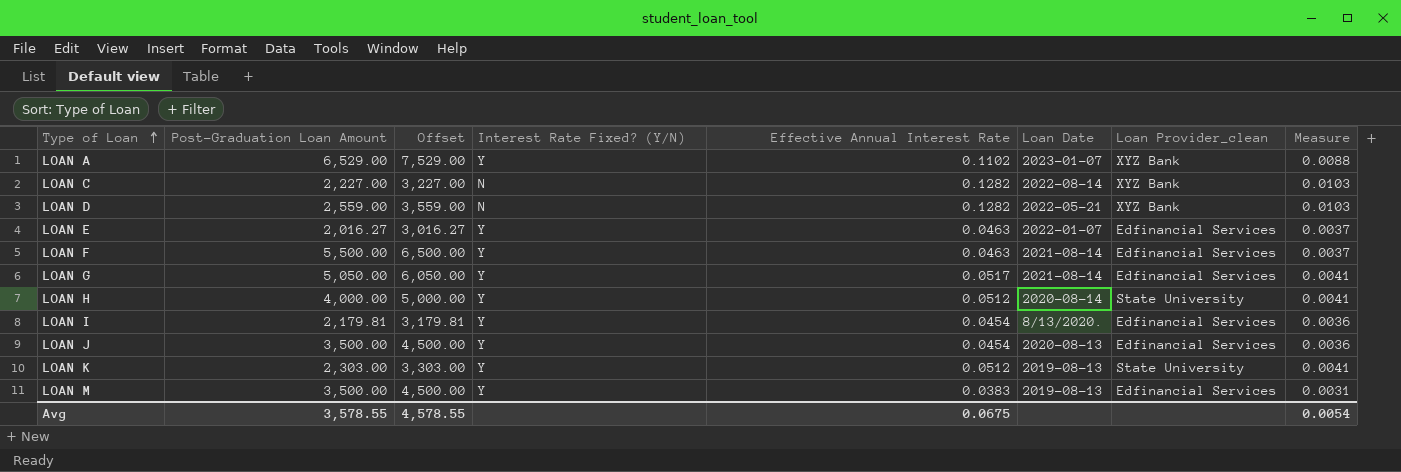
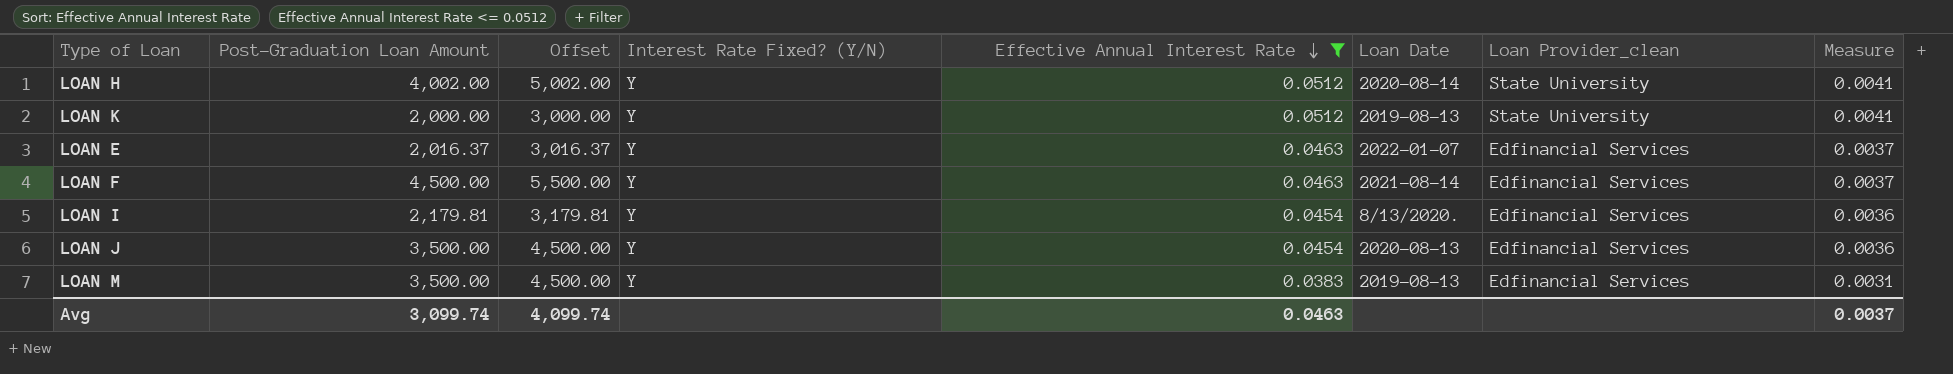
filter: none -> Effective Annual Interest Rate <= 0.0512
row order: Type of Loan ascending -> Effective Annual Interest Rate descending
LOAN H | Post-Graduation Loan Amount: 4,000.00 -> 4,002.00
LOAN H | Offset: 5,000.00 -> 5,002.00
LOAN K | Post-Graduation Loan Amount: 2,303.00 -> 2,000.00
LOAN K | Offset: 3,303.00 -> 3,000.00
LOAN E | Post-Graduation Loan Amount: 2,016.27 -> 2,016.37
LOAN E | Offset: 3,016.27 -> 3,016.37
LOAN F | Post-Graduation Loan Amount: 5,500.00 -> 4,500.00
LOAN F | Offset: 6,500.00 -> 5,500.00
Avg | Post-Graduation Loan Amount: 3,578.55 -> 3,099.74
Avg | Offset: 4,578.55 -> 4,099.74
Avg | Effective Annual Interest Rate: 0.0675 -> 0.0463
Avg | Measure: 0.0054 -> 0.0037

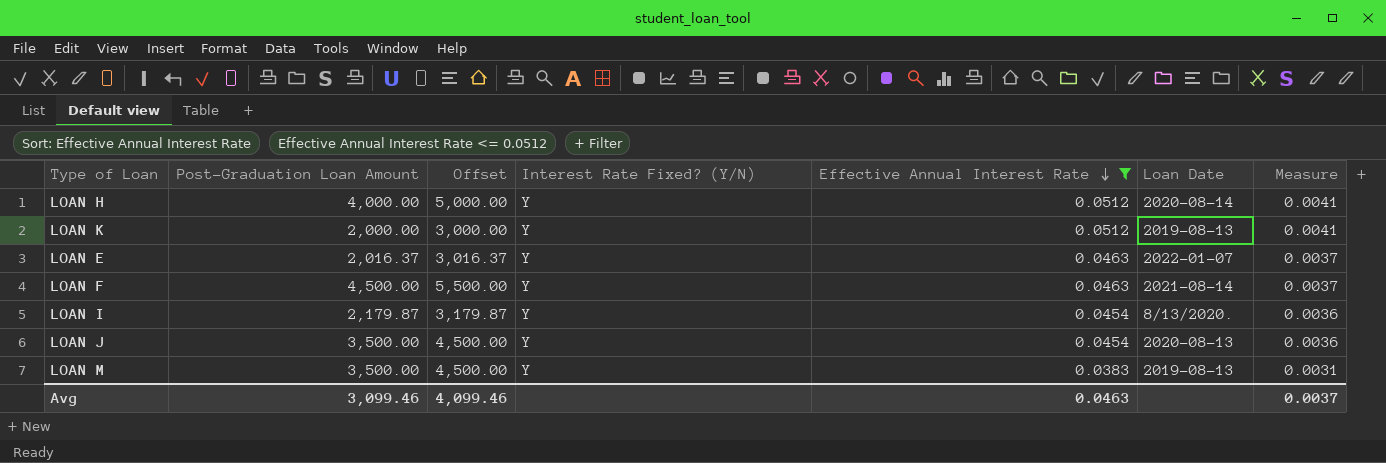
column Loan Provider_clean | position: 7 -> none
LOAN H | Post-Graduation Loan Amount: 4,002.00 -> 4,000.00
LOAN H | Offset: 5,002.00 -> 5,000.00
LOAN I | Post-Graduation Loan Amount: 2,179.81 -> 2,179.87
LOAN I | Offset: 3,179.81 -> 3,179.87
Avg | Post-Graduation Loan Amount: 3,099.74 -> 3,099.46
Avg | Offset: 4,099.74 -> 4,099.46

